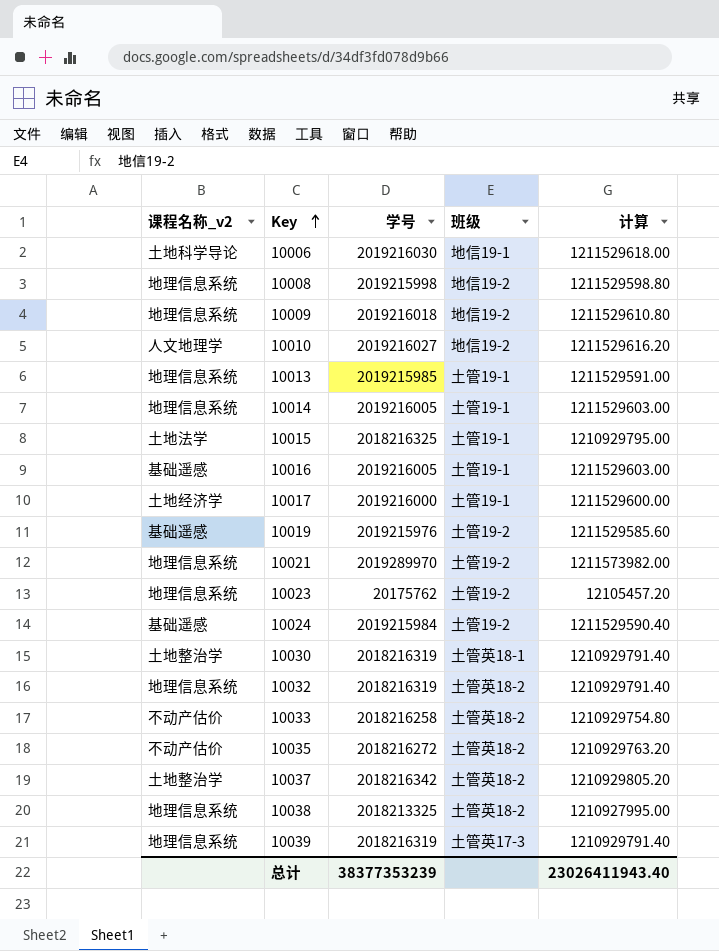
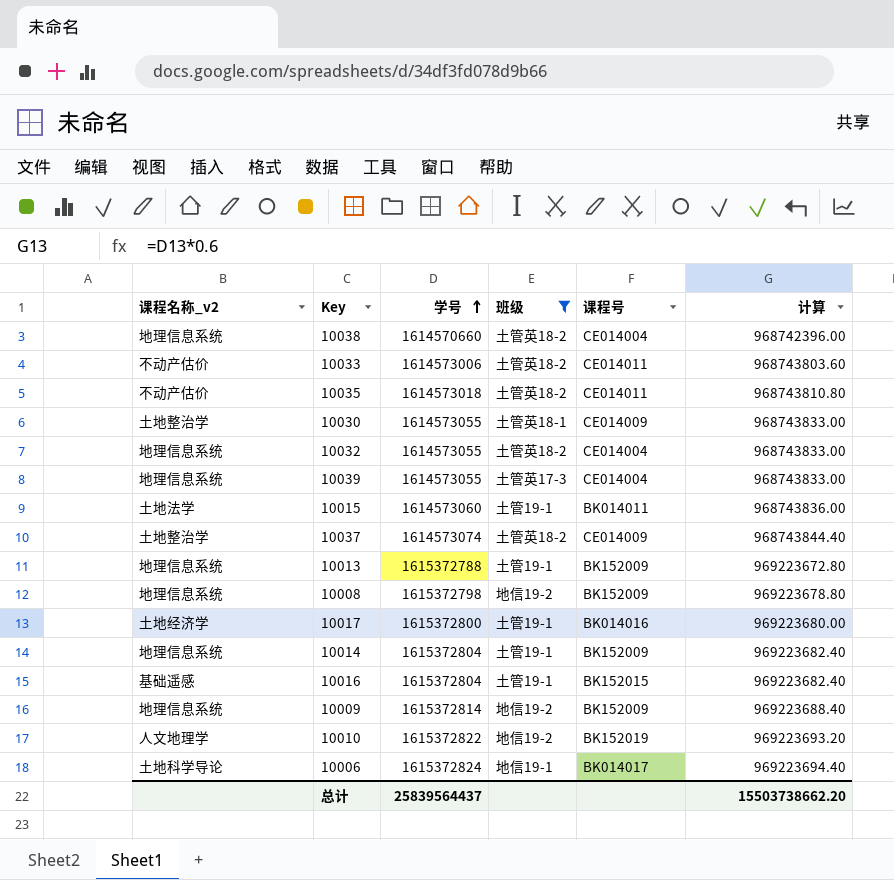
filter: none -> 班级 != 土管19-2
row order: Key ascending -> 学号 ascending
column 课程号 | position: none -> 5
10038 | 学号: 2018213325 -> 1614570660
10038 | 计算: 1210927995.00 -> 968742396.00
10033 | 学号: 2018216258 -> 1614573006
10033 | 计算: 1210929754.80 -> 968743803.60
10035 | 学号: 2018216272 -> 1614573018
10035 | 计算: 1210929763.20 -> 968743810.80
10030 | 学号: 2018216319 -> 1614573055
10030 | 计算: 1210929791.40 -> 968743833.00
10032 | 学号: 2018216319 -> 1614573055
10032 | 计算: 1210929791.40 -> 968743833.00
10039 | 学号: 2018216319 -> 1614573055
10039 | 计算: 1210929791.40 -> 968743833.00
10015 | 学号: 2018216325 -> 1614573060
10015 | 计算: 1210929795.00 -> 968743836.00
10037 | 学号: 2018216342 -> 1614573074
10037 | 计算: 1210929805.20 -> 968743844.40
10013 | 学号: 2019215985 -> 1615372788
10013 | 计算: 1211529591.00 -> 969223672.80
10008 | 学号: 2019215998 -> 1615372798
10008 | 计算: 1211529598.80 -> 969223678.80
10017 | 学号: 2019216000 -> 1615372800
10017 | 计算: 1211529600.00 -> 969223680.00
10014 | 学号: 2019216005 -> 1615372804
10014 | 计算: 1211529603.00 -> 969223682.40
10016 | 学号: 2019216005 -> 1615372804
10016 | 计算: 1211529603.00 -> 969223682.40
10009 | 学号: 2019216018 -> 1615372814
10009 | 计算: 1211529610.80 -> 969223688.40
10010 | 学号: 2019216027 -> 1615372822
10010 | 计算: 1211529616.20 -> 969223693.20
10006 | 学号: 2019216030 -> 1615372824
10006 | 计算: 1211529618.00 -> 969223694.40
总计 | 学号: 38377353239 -> 25839564437
总计 | 计算: 23026411943.40 -> 15503738662.20

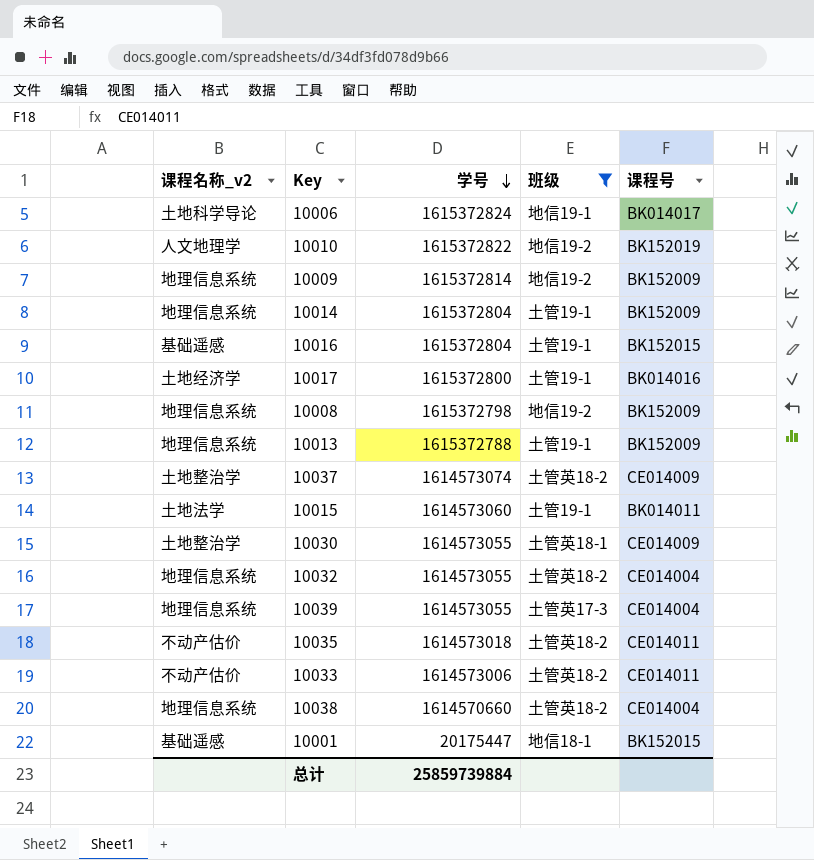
row order: 学号 ascending -> 学号 descending
column 计算 | formula: [学号] * 0.6 -> none
row 10001: none -> 基础遥感 | 20175447 | 地信18-1 | BK152015
总计 | 学号: 25839564437 -> 25859739884

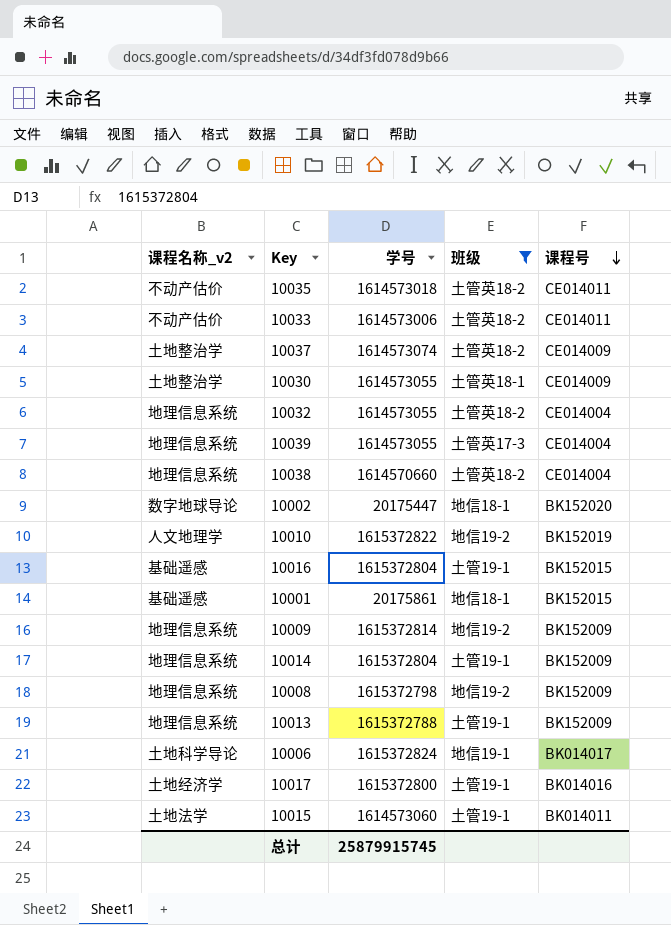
row order: 学号 descending -> 课程号 descending
row 10002: none -> 数字地球导论 | 20175447 | 地信18-1 | BK152020
10001 | 学号: 20175447 -> 20175861
总计 | 学号: 25859739884 -> 25879915745

